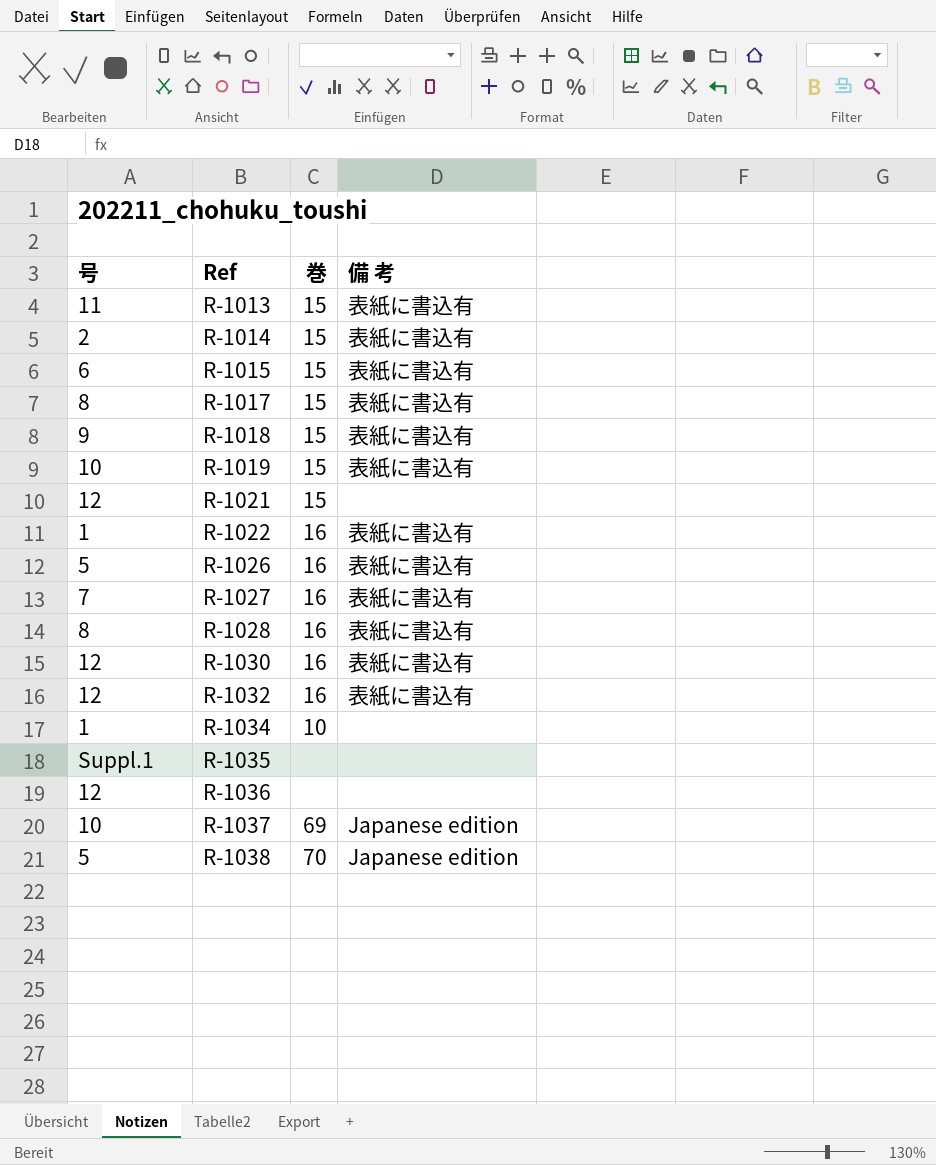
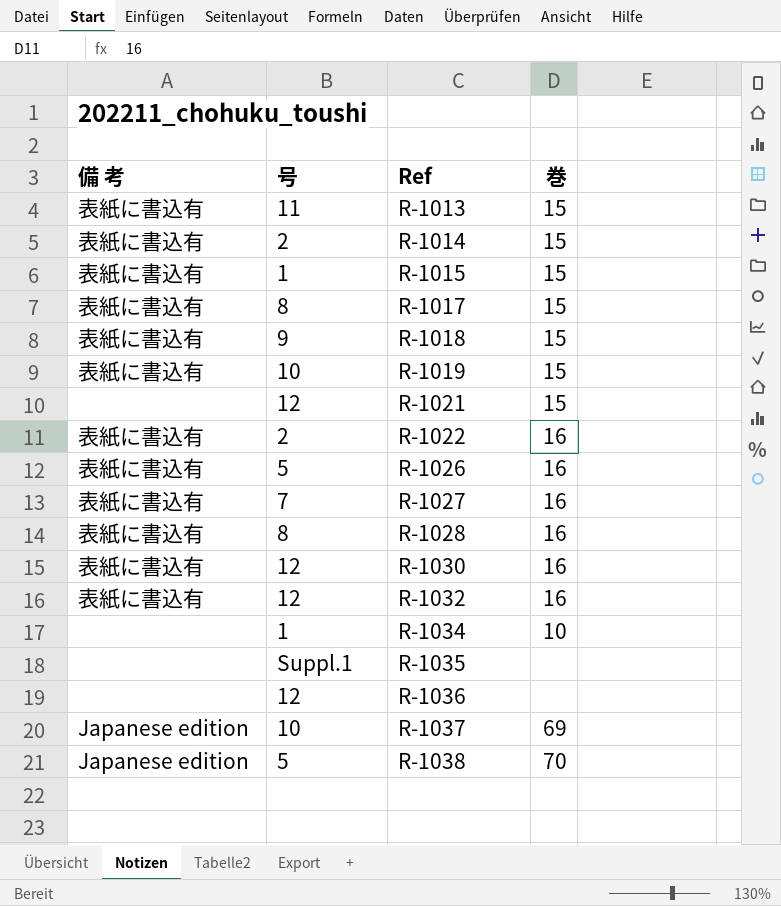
column 備 考 | position: 4 -> 1
R-1015 | 号: 6 -> 1
R-1022 | 号: 1 -> 2

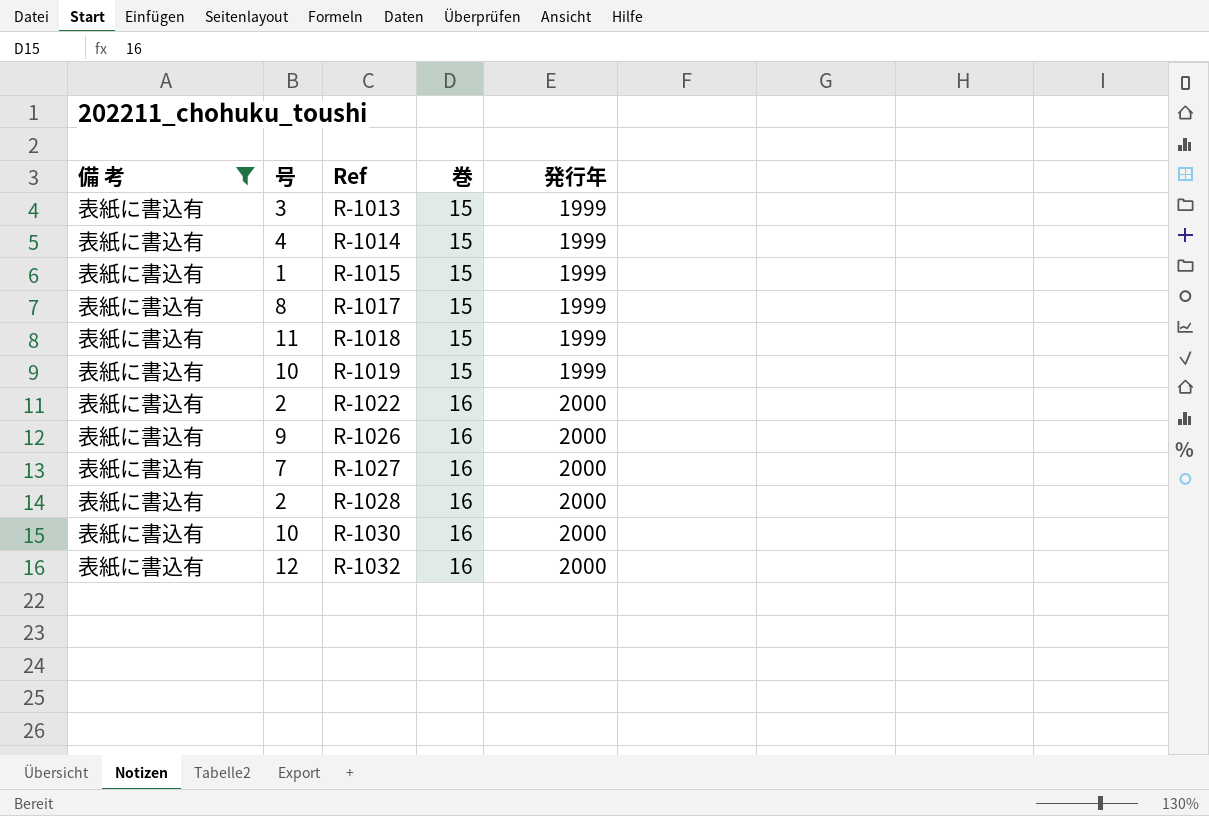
filter: none -> 備 考 = 表紙に書込有
column 発行年 | position: none -> 5
R-1013 | 号: 11 -> 3
R-1014 | 号: 2 -> 4
R-1018 | 号: 9 -> 11
R-1026 | 号: 5 -> 9
R-1028 | 号: 8 -> 2
R-1030 | 号: 12 -> 10

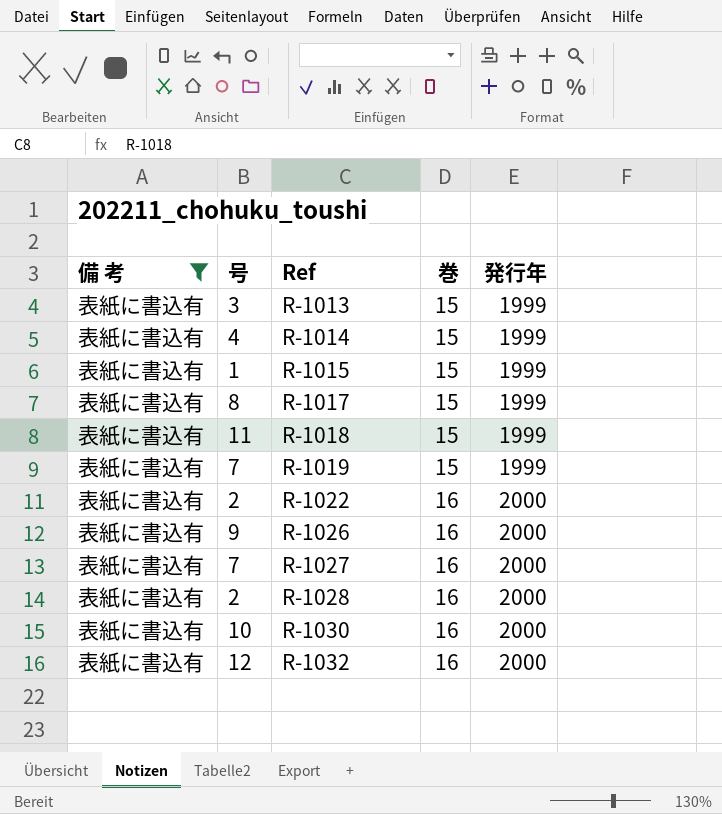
R-1019 | 号: 10 -> 7

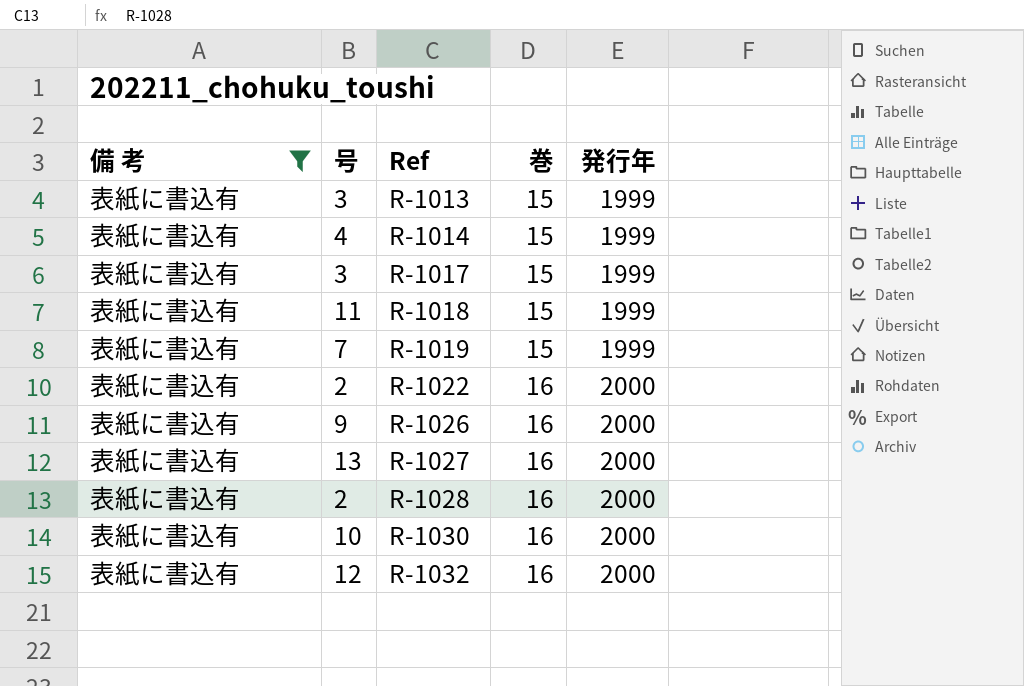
row R-1015: 表紙に書込有 | 1 | 15 | 1999 -> none
R-1017 | 号: 8 -> 3
R-1027 | 号: 7 -> 13

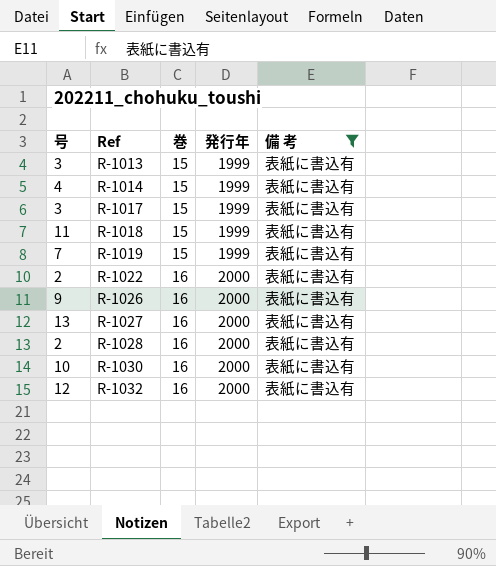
column 備 考 | position: 1 -> 5

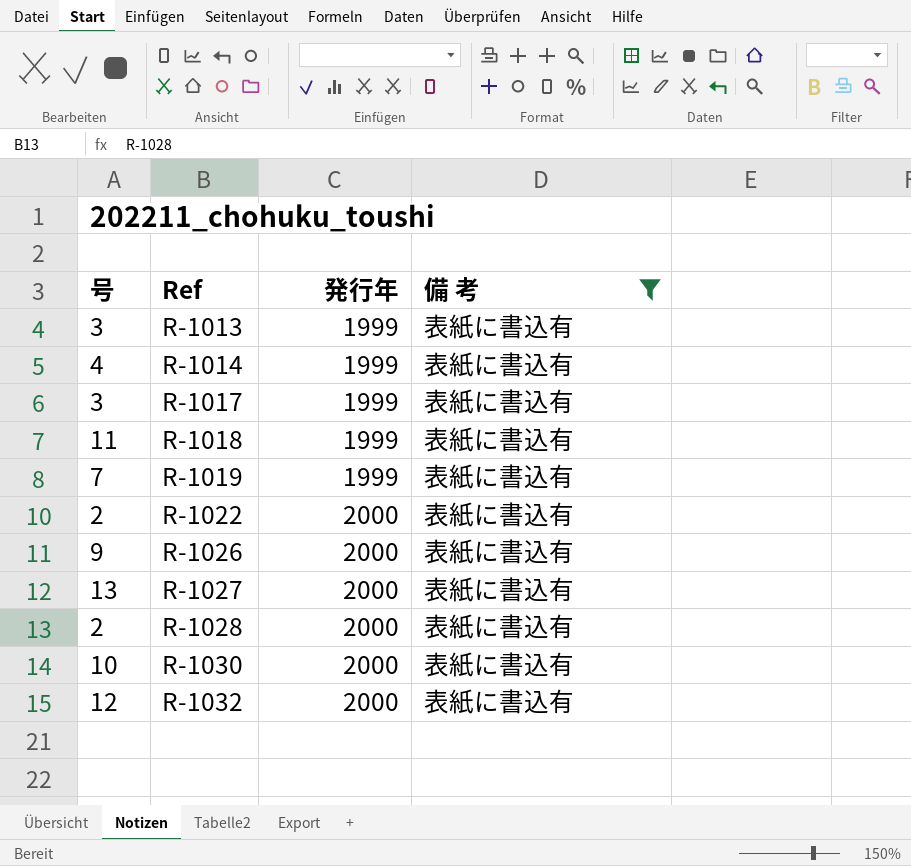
column 巻 | position: 3 -> none

